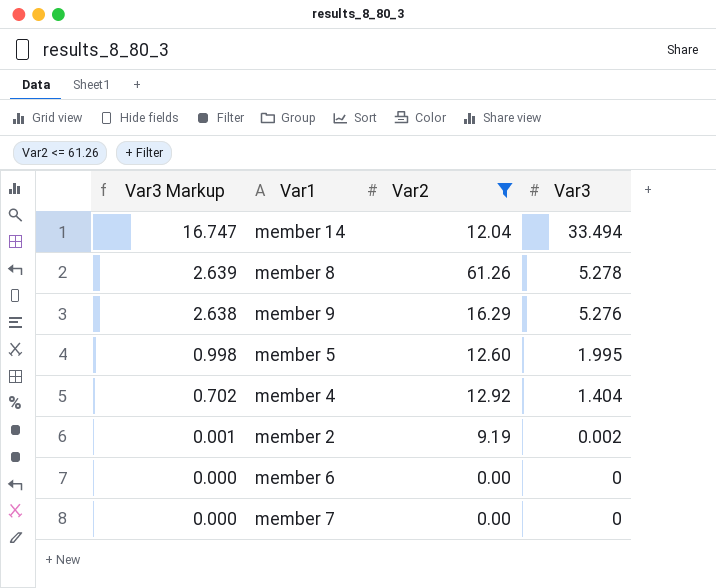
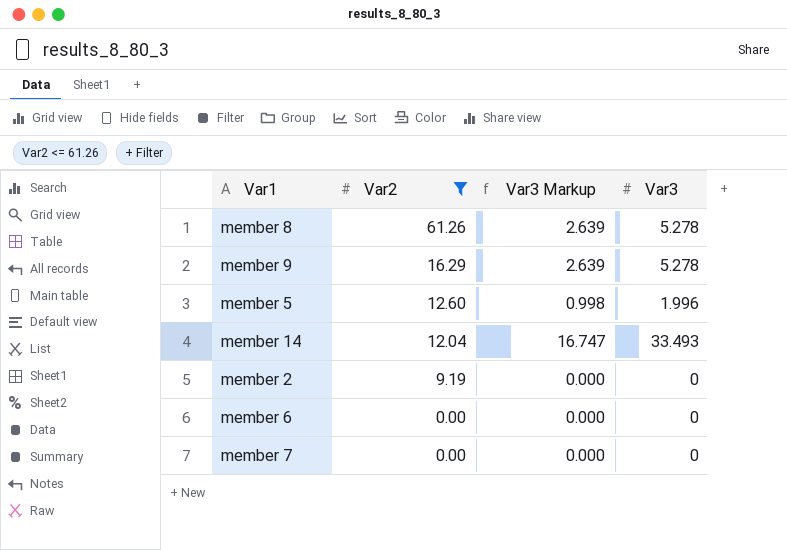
row order: Var3 Markup descending -> Var2 descending
column Var3 Markup | position: 1 -> 3
row member 4: 0.702 | 12.92 | 1.404 -> none
member 9 | Var3 Markup: 2.638 -> 2.639
member 9 | Var3: 5.276 -> 5.278
member 5 | Var3: 1.995 -> 1.996
member 14 | Var3: 33.494 -> 33.493
member 2 | Var3 Markup: 0.001 -> 0.000
member 2 | Var3: 0.002 -> 0

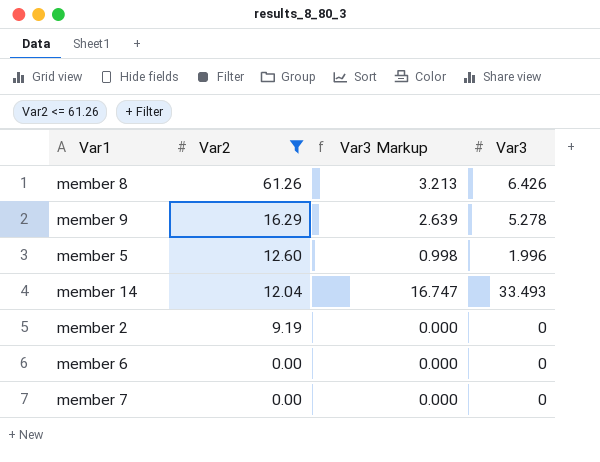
member 8 | Var3 Markup: 2.639 -> 3.213
member 8 | Var3: 5.278 -> 6.426

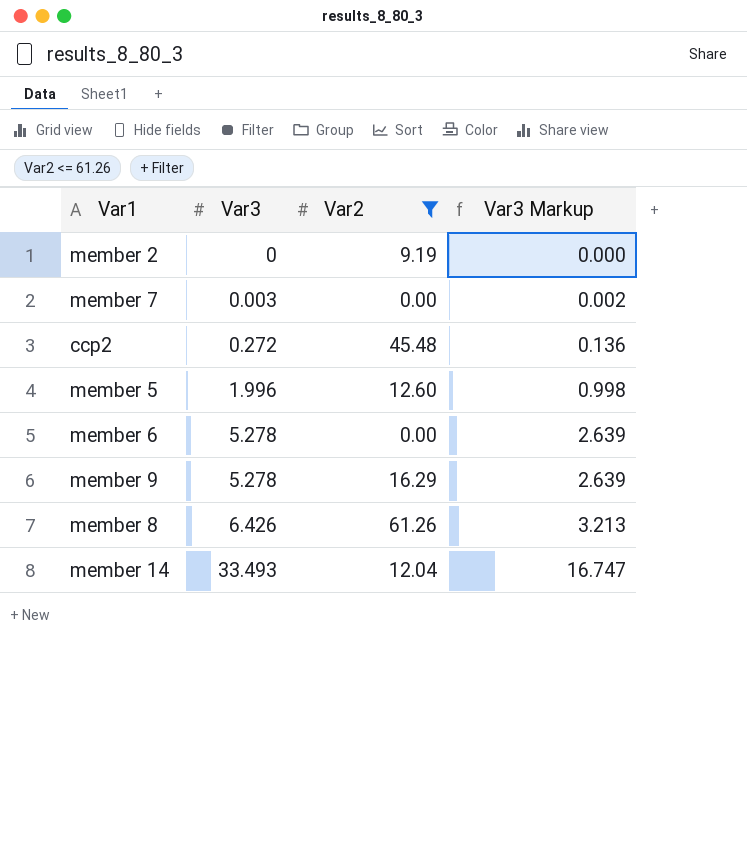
row order: Var2 descending -> Var3 ascending
column Var3 | position: 4 -> 2
member 7 | Var3: 0 -> 0.003
member 7 | Var3 Markup: 0.000 -> 0.002
row ccp2: none -> 0.272 | 45.48 | 0.136
member 6 | Var3: 0 -> 5.278
member 6 | Var3 Markup: 0.000 -> 2.639

